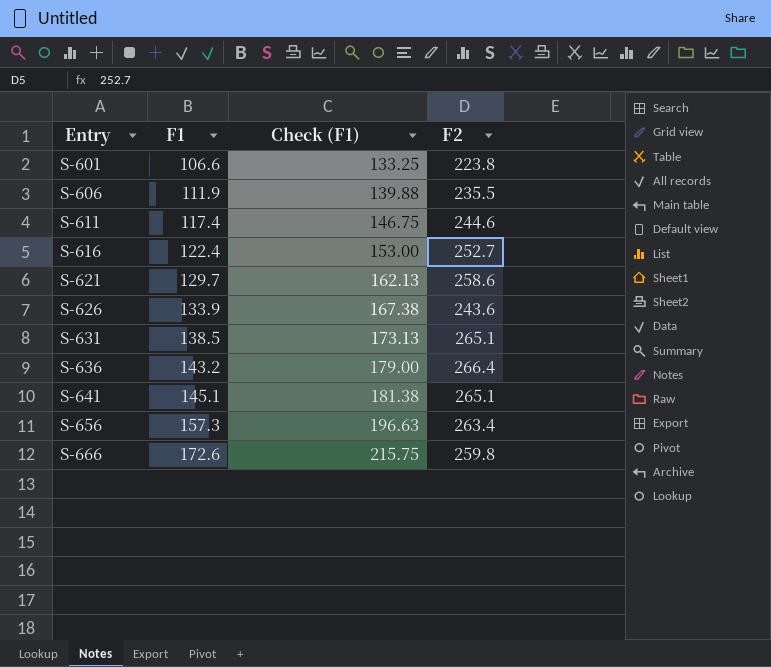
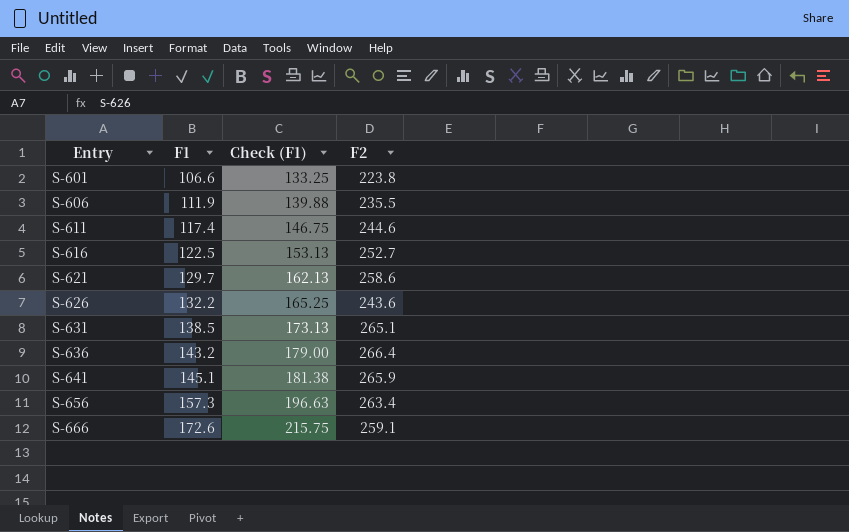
S-616 | F1: 122.4 -> 122.5
S-616 | Check (F1): 153.00 -> 153.13
S-626 | F1: 133.9 -> 132.2
S-626 | Check (F1): 167.38 -> 165.25
S-641 | F2: 265.1 -> 265.9
S-666 | F2: 259.8 -> 259.1

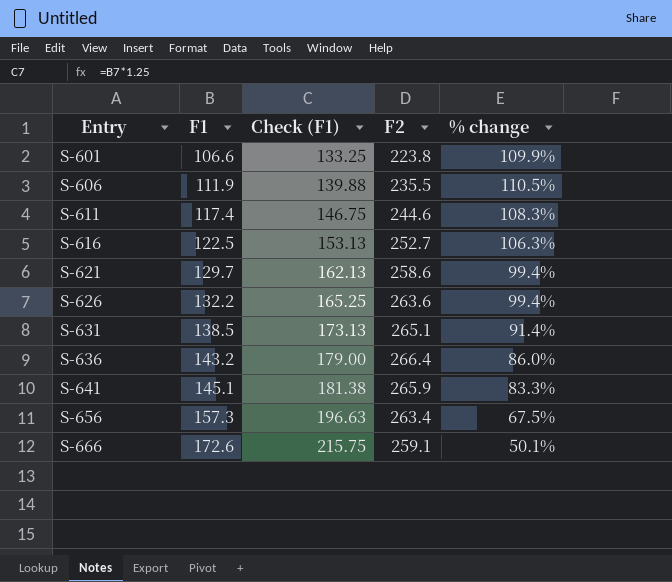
column % change | formula: none -> ([F2] - [F1]) / [F1]
S-626 | F2: 243.6 -> 263.6

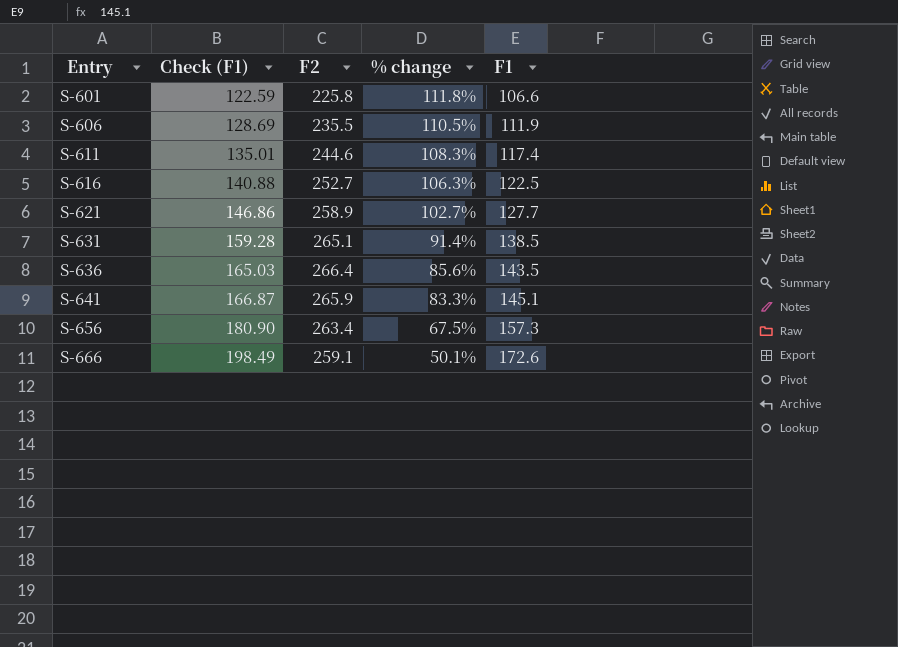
column Check (F1) | formula: [F1] * 1.25 -> [F1] * 1.15
column F1 | position: 2 -> 5
row S-626: 132.2 | 165.25 | 263.6 | 99.4% -> none
S-601 | F2: 223.8 -> 225.8
S-601 | % change: 109.9% -> 111.8%
S-621 | F2: 258.6 -> 258.9
S-621 | % change: 99.4% -> 102.7%
S-621 | F1: 129.7 -> 127.7
S-636 | % change: 86.0% -> 85.6%
S-636 | F1: 143.2 -> 143.5

